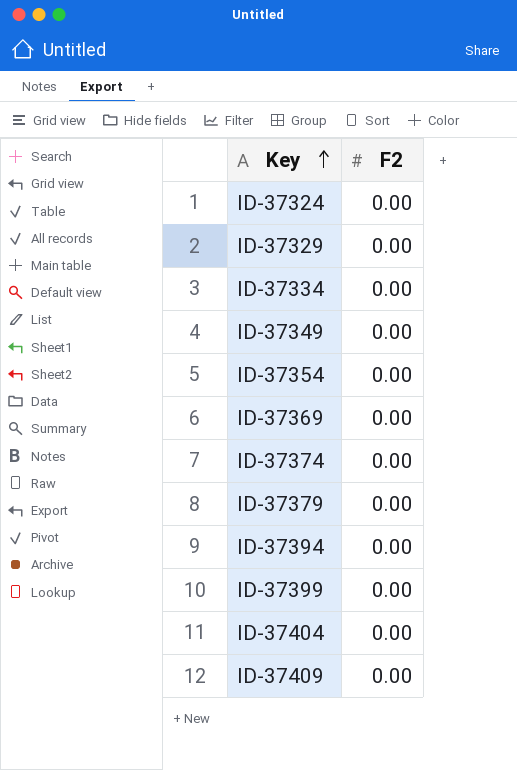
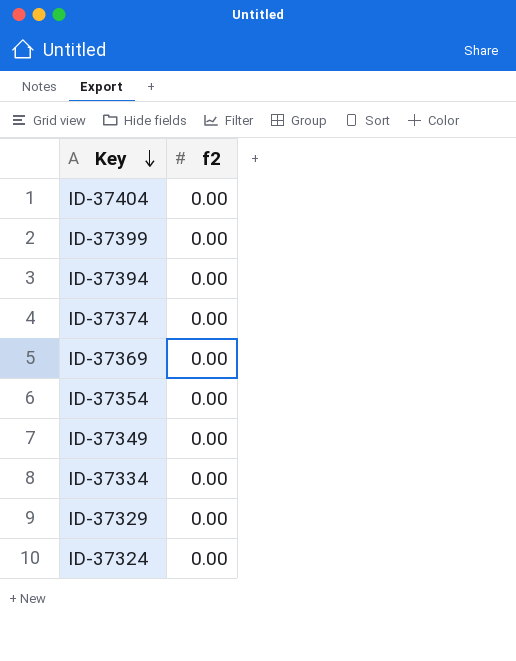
row order: Key ascending -> Key descending
column name: F2 -> f2
row ID-37379: 0.00 -> none
row ID-37409: 0.00 -> none

